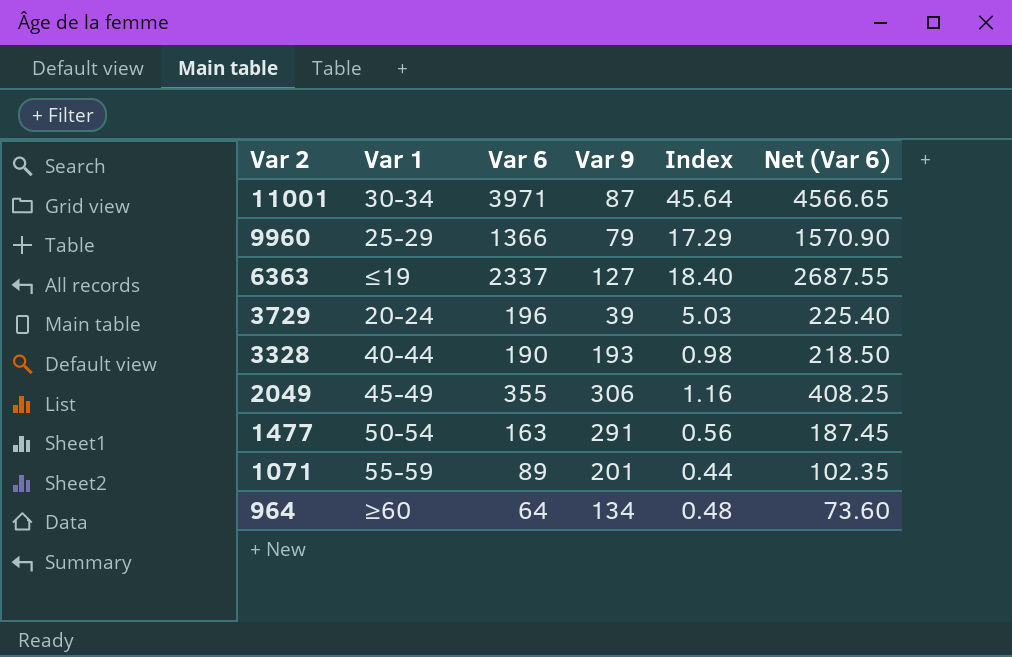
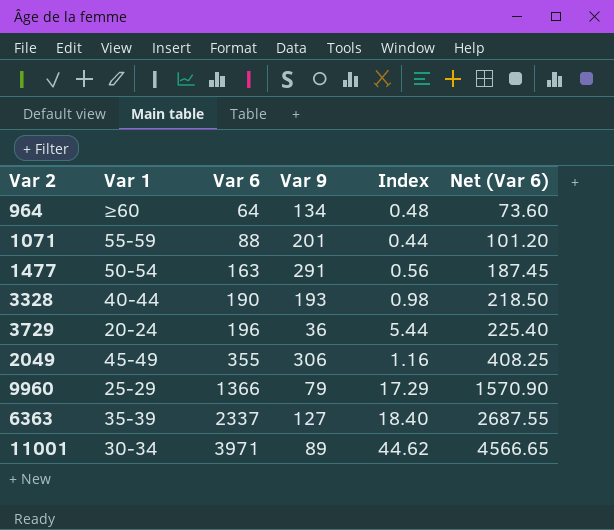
row order: Var 2 descending -> Var 6 ascending
1071 | Var 6: 89 -> 88
1071 | Net (Var 6): 102.35 -> 101.20
3729 | Var 9: 39 -> 36
3729 | Index: 5.03 -> 5.44
6363 | Var 1: ≤19 -> 35-39
11001 | Var 9: 87 -> 89
11001 | Index: 45.64 -> 44.62

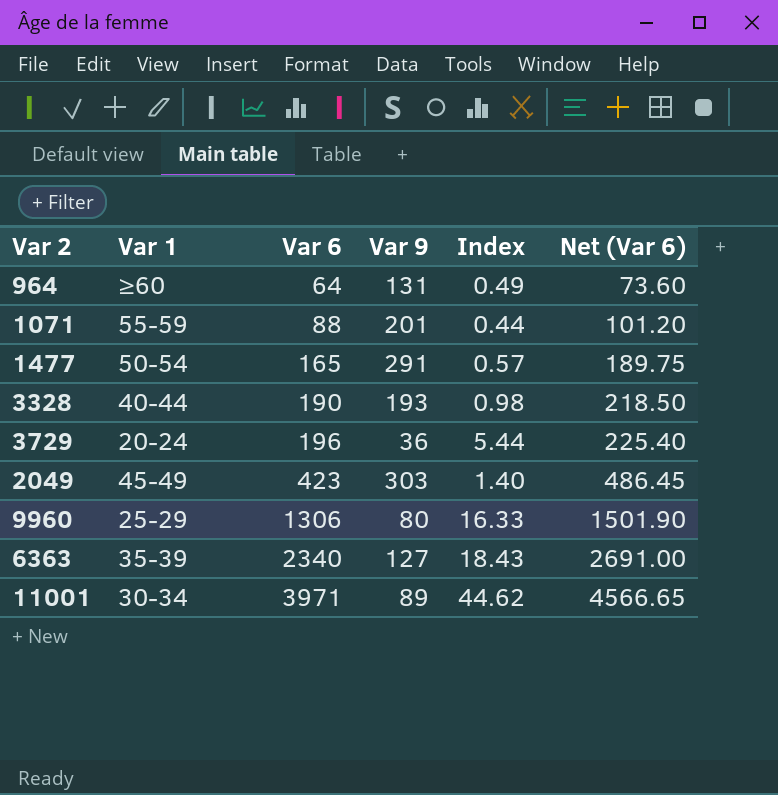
964 | Var 9: 134 -> 131
964 | Index: 0.48 -> 0.49
1477 | Var 6: 163 -> 165
1477 | Index: 0.56 -> 0.57
1477 | Net (Var 6): 187.45 -> 189.75
2049 | Var 6: 355 -> 423
2049 | Var 9: 306 -> 303
2049 | Index: 1.16 -> 1.40
2049 | Net (Var 6): 408.25 -> 486.45
9960 | Var 6: 1366 -> 1306
9960 | Var 9: 79 -> 80
9960 | Index: 17.29 -> 16.33
9960 | Net (Var 6): 1570.90 -> 1501.90
6363 | Var 6: 2337 -> 2340
6363 | Index: 18.40 -> 18.43
6363 | Net (Var 6): 2687.55 -> 2691.00

